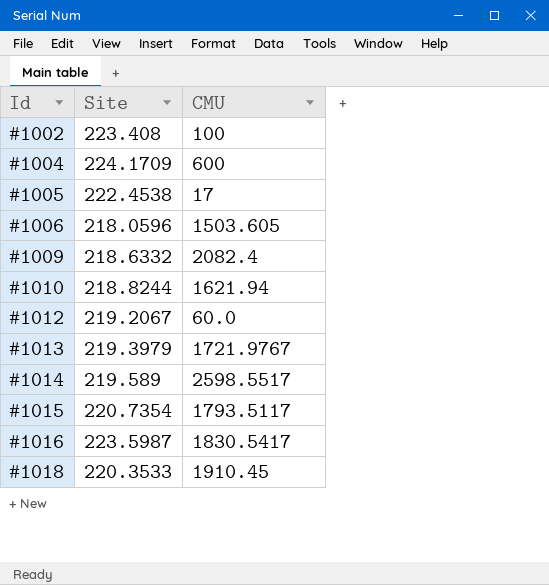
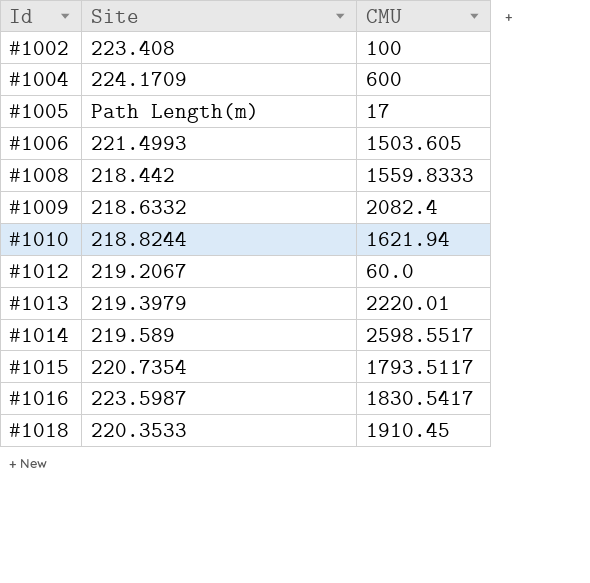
#1005 | Site: 222.4538 -> Path Length(m)
#1006 | Site: 218.0596 -> 221.4993
row #1008: none -> 218.442 | 1559.8333
#1013 | CMU: 1721.9767 -> 2220.01

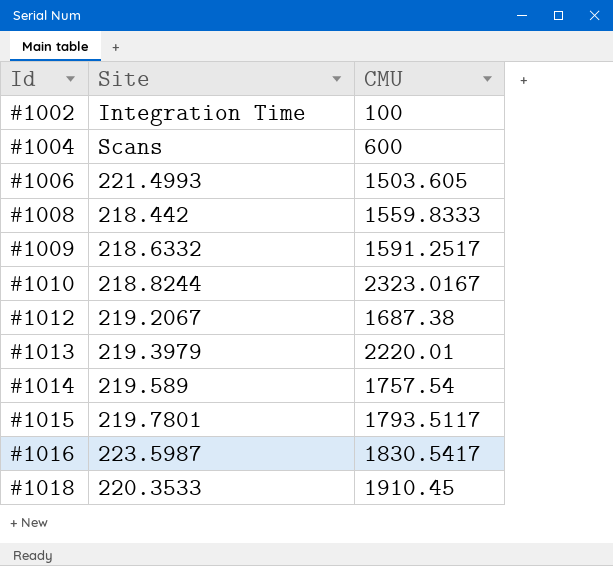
row #1005: Path Length(m) | 17 -> none
#1002 | Site: 223.408 -> Integration Time
#1004 | Site: 224.1709 -> Scans
#1009 | CMU: 2082.4 -> 1591.2517
#1010 | CMU: 1621.94 -> 2323.0167
#1012 | CMU: 60.0 -> 1687.38
#1014 | CMU: 2598.5517 -> 1757.54
#1015 | Site: 220.7354 -> 219.7801

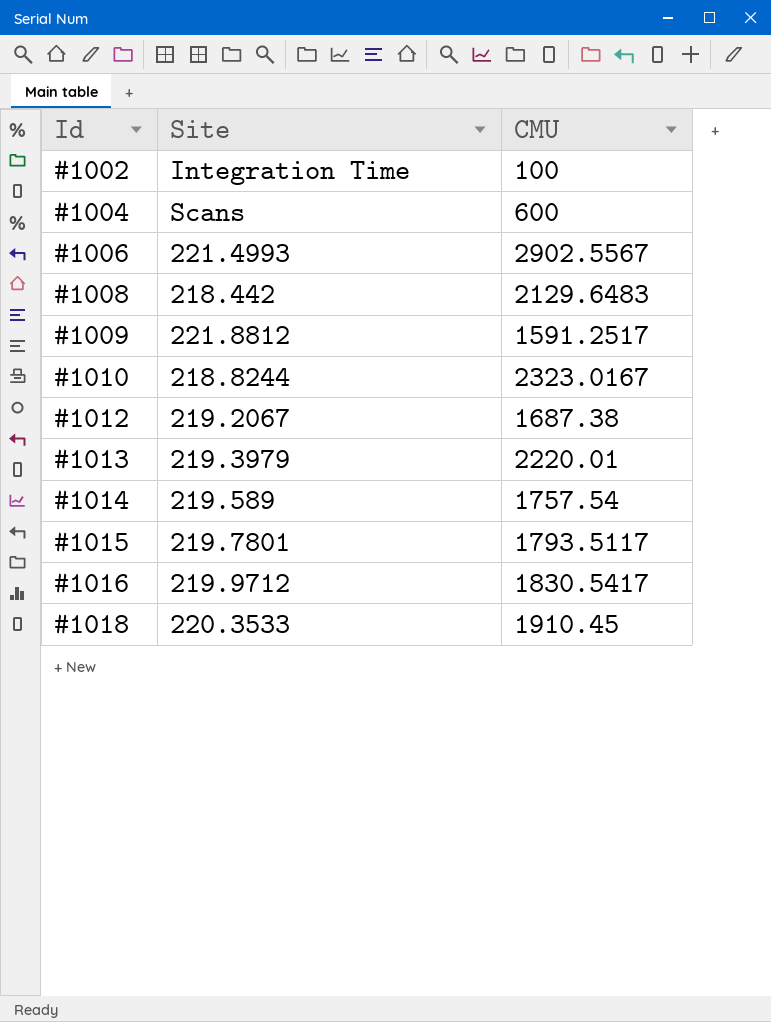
#1006 | CMU: 1503.605 -> 2902.5567
#1008 | CMU: 1559.8333 -> 2129.6483
#1009 | Site: 218.6332 -> 221.8812
#1016 | Site: 223.5987 -> 219.9712

